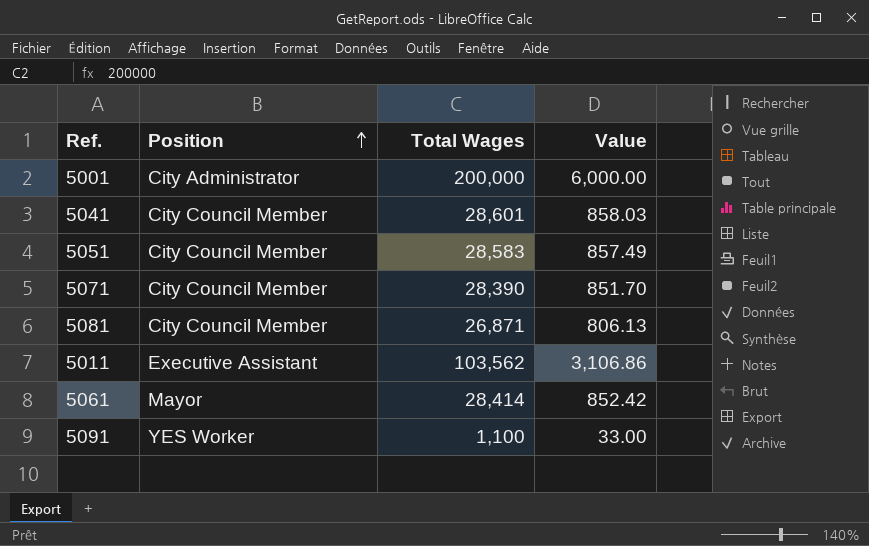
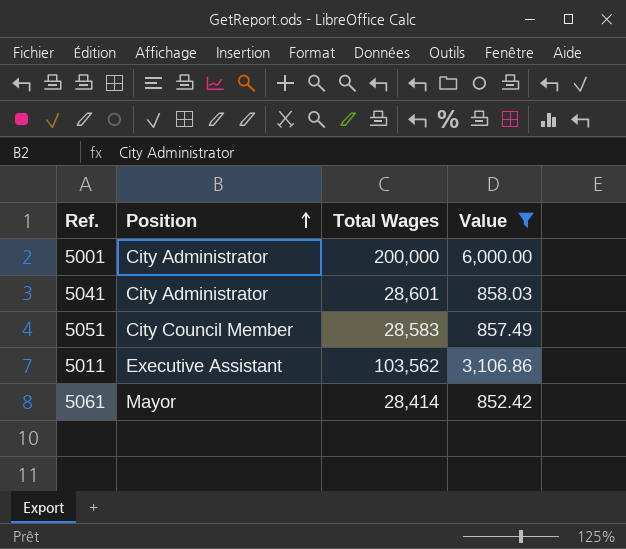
filter: none -> Value >= 852.42
5041 | Position: City Council Member -> City Administrator

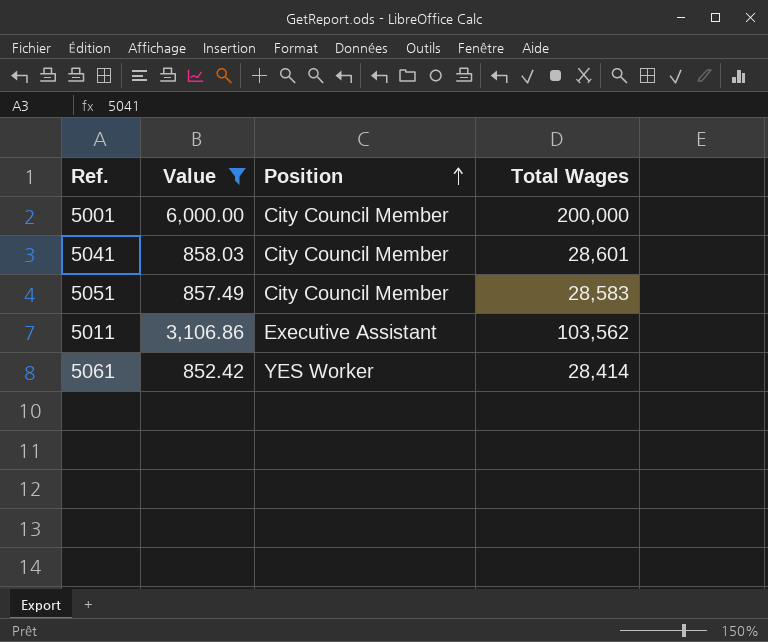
column Value | position: 4 -> 2
5001 | Position: City Administrator -> City Council Member
5041 | Position: City Administrator -> City Council Member
5061 | Position: Mayor -> YES Worker

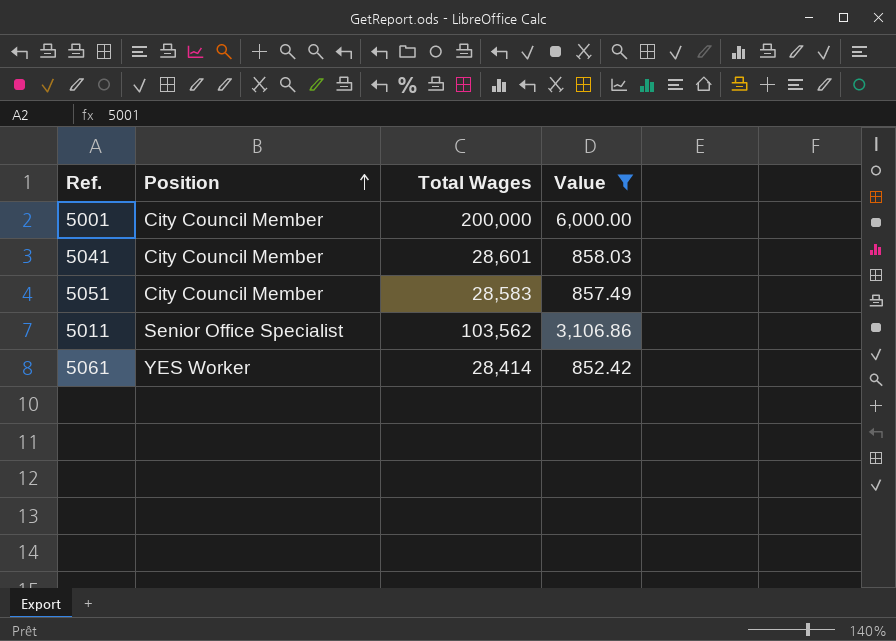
column Value | position: 2 -> 4
5011 | Position: Executive Assistant -> Senior Office Specialist

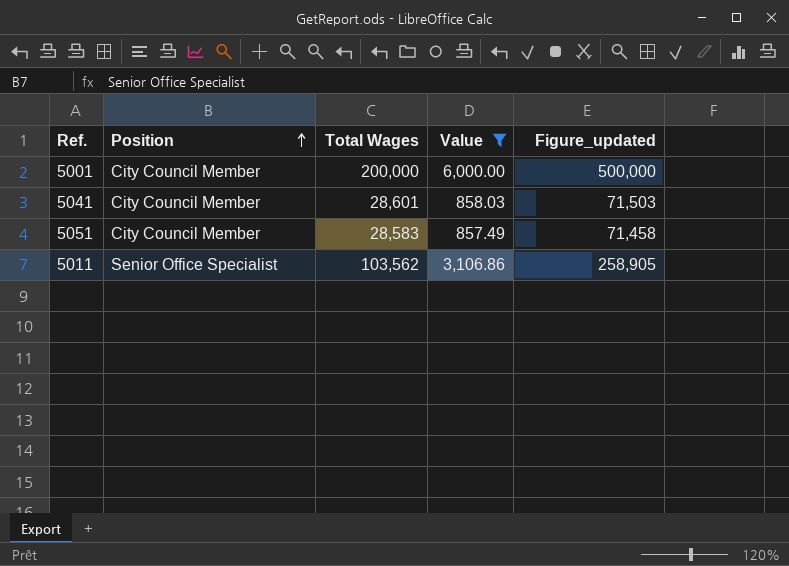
column Figure_updated | formula: none -> [Total Wages] * 2.5
row 5061: YES Worker | 28,414 | 852.42 -> none

